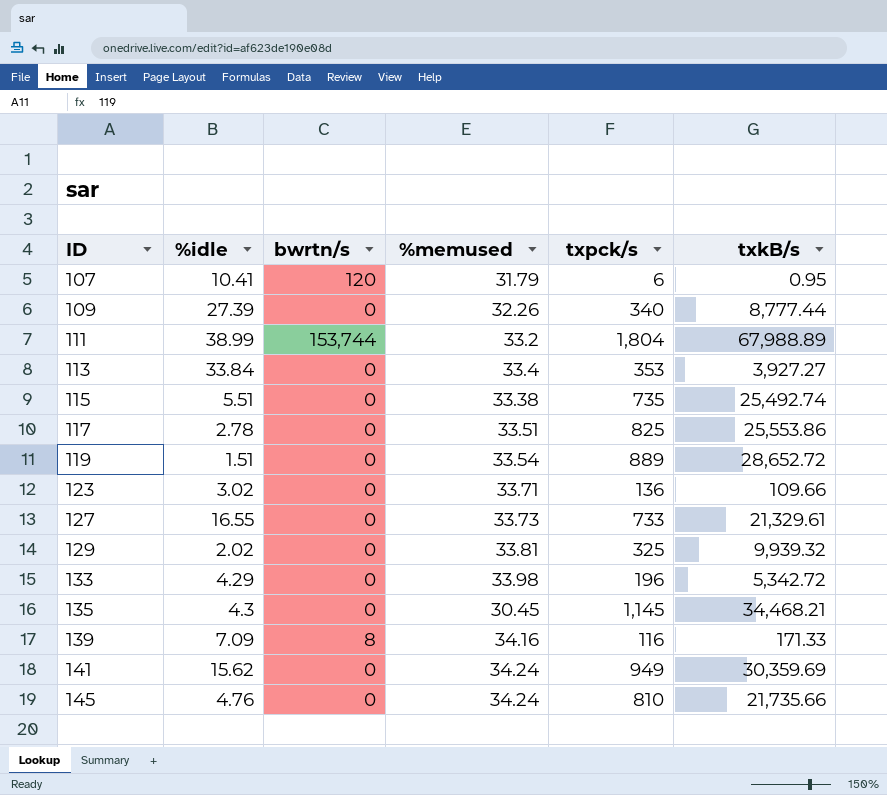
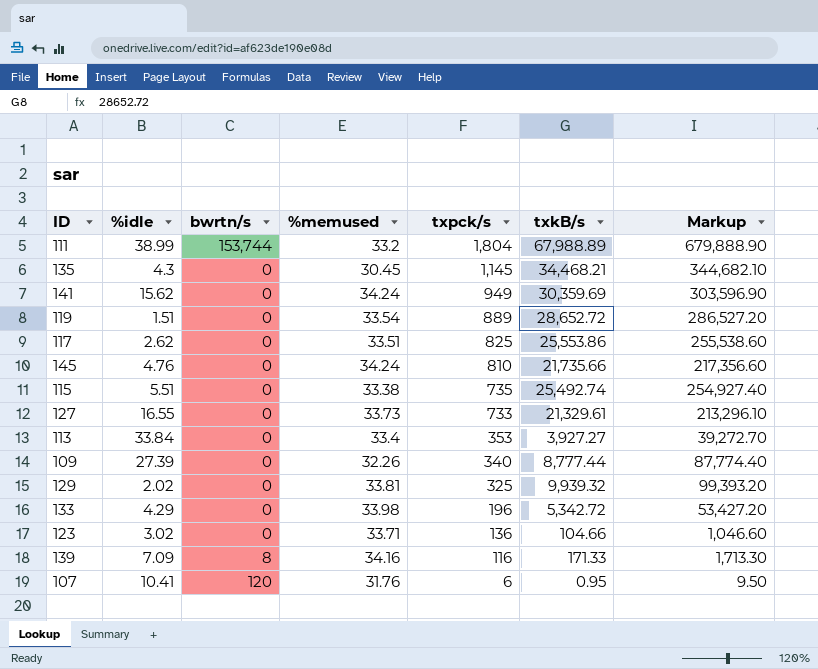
row order: ID ascending -> txpck/s descending
column Markup | formula: none -> [txkB/s] * 10
117 | %idle: 2.78 -> 2.62
123 | txkB/s: 109.66 -> 104.66
107 | %memused: 31.79 -> 31.76

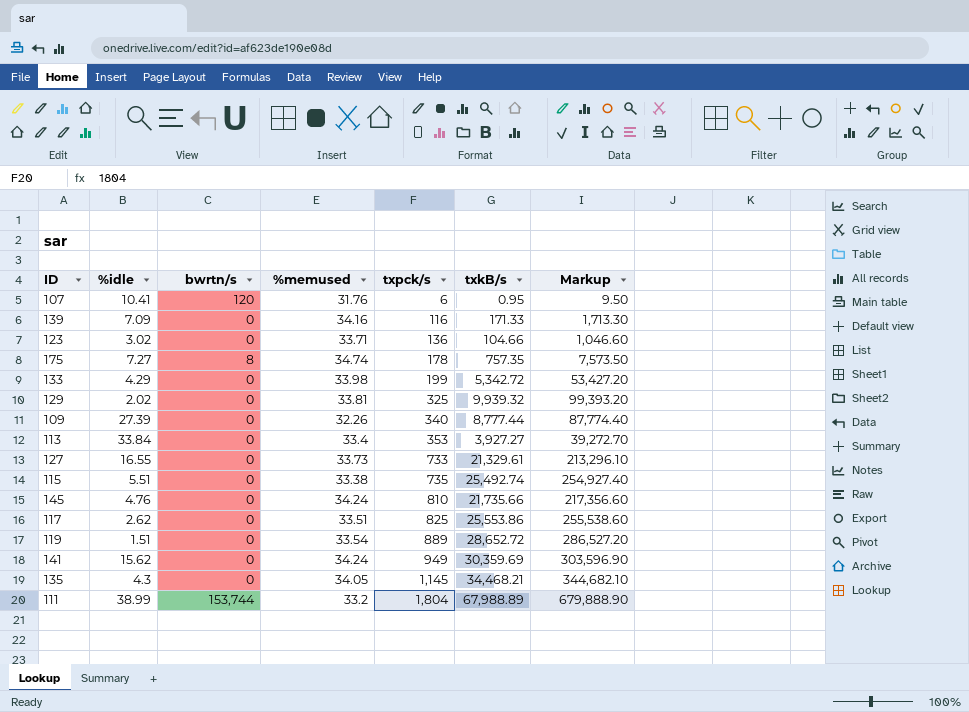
row order: txpck/s descending -> txpck/s ascending
139 | bwrtn/s: 8 -> 0
row 175: none -> 7.27 | 8 | 34.74 | 178 | 757.35 | 7,573.50
133 | txpck/s: 196 -> 199
135 | %memused: 30.45 -> 34.05

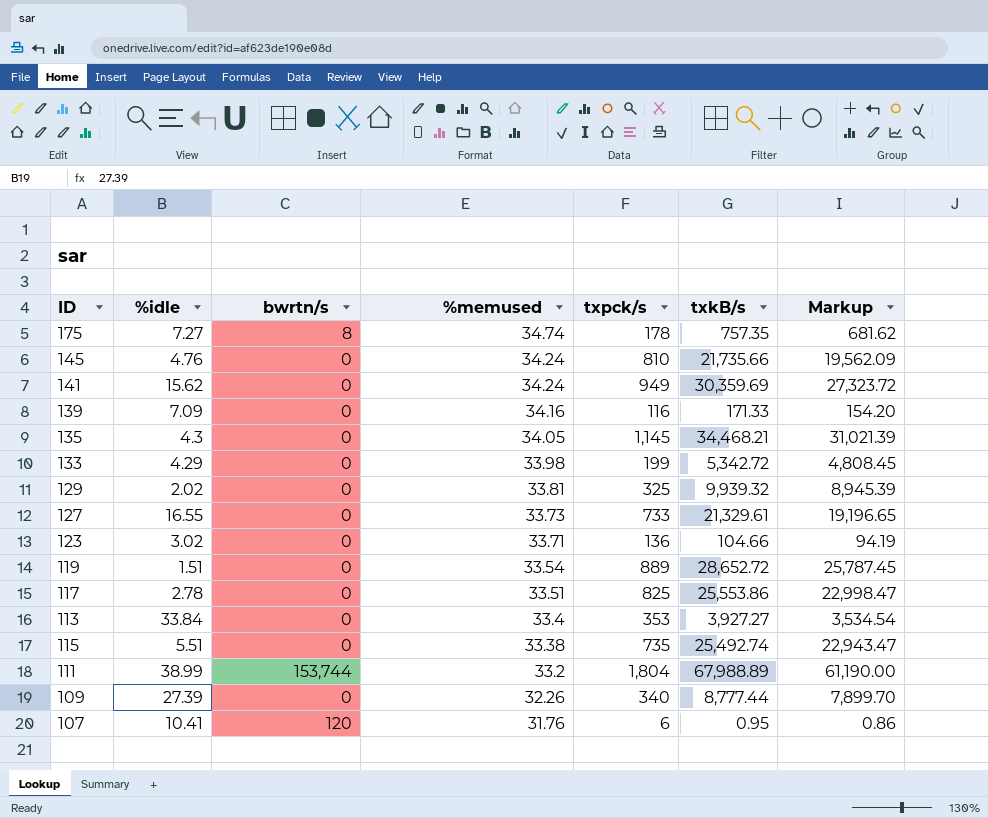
row order: txpck/s ascending -> %memused descending
column Markup | formula: [txkB/s] * 10 -> [txkB/s] * 0.9
117 | %idle: 2.62 -> 2.78

